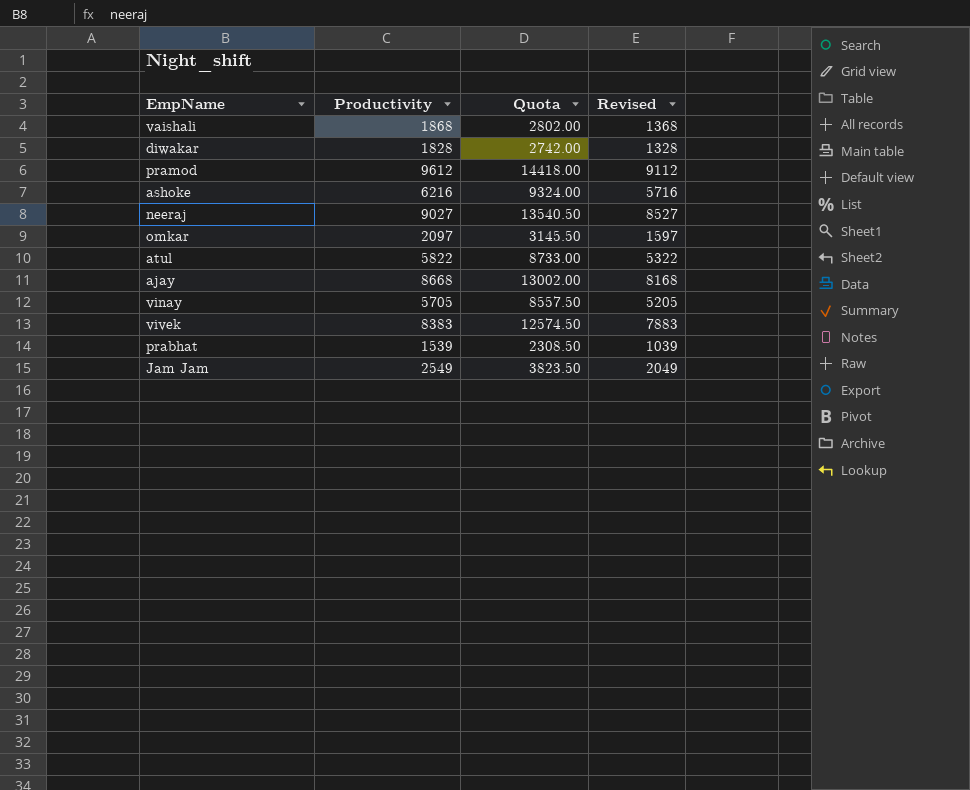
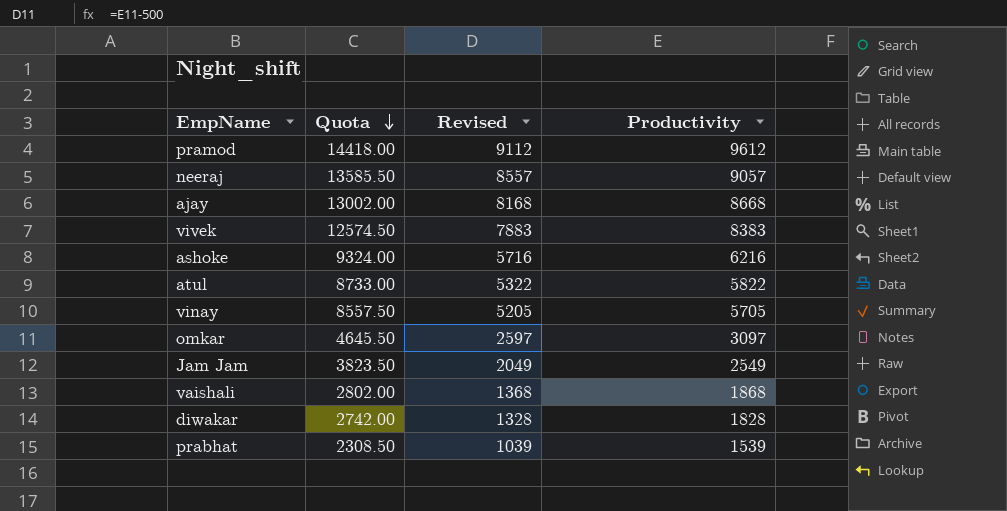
row order: none -> Quota descending
column Productivity | position: 2 -> 4
neeraj | Quota: 13540.50 -> 13585.50
neeraj | Revised: 8527 -> 8557
neeraj | Productivity: 9027 -> 9057
omkar | Quota: 3145.50 -> 4645.50
omkar | Revised: 1597 -> 2597
omkar | Productivity: 2097 -> 3097

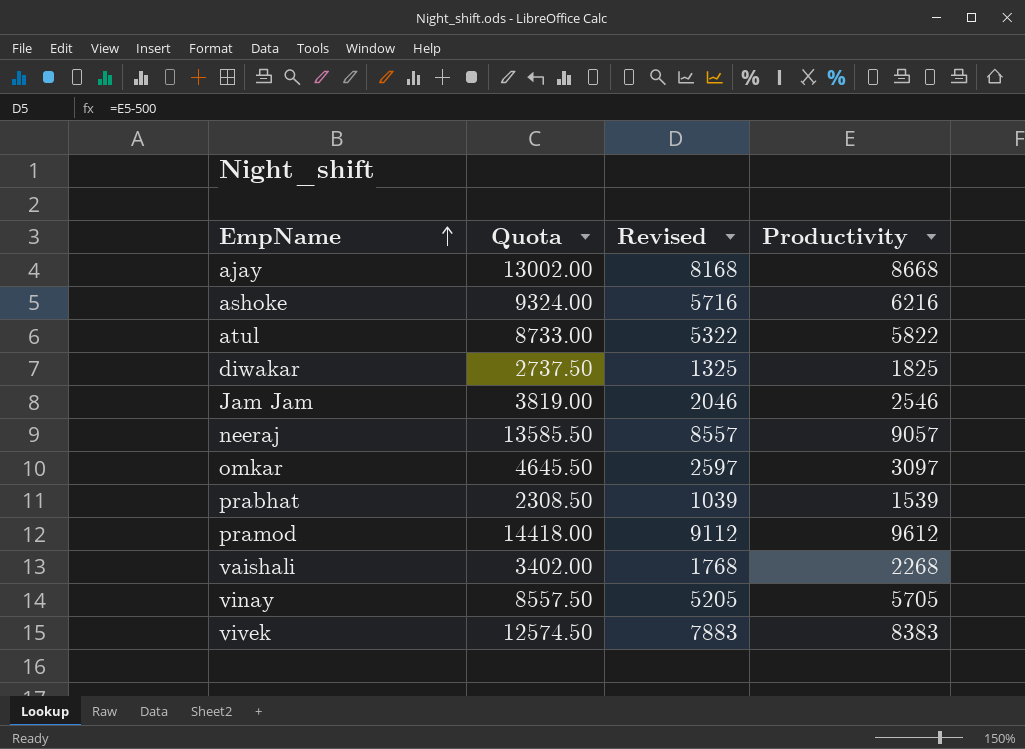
row order: Quota descending -> EmpName ascending
diwakar | Quota: 2742.00 -> 2737.50
diwakar | Revised: 1328 -> 1325
diwakar | Productivity: 1828 -> 1825
Jam Jam | Quota: 3823.50 -> 3819.00
Jam Jam | Revised: 2049 -> 2046
Jam Jam | Productivity: 2549 -> 2546
vaishali | Quota: 2802.00 -> 3402.00
vaishali | Revised: 1368 -> 1768
vaishali | Productivity: 1868 -> 2268

